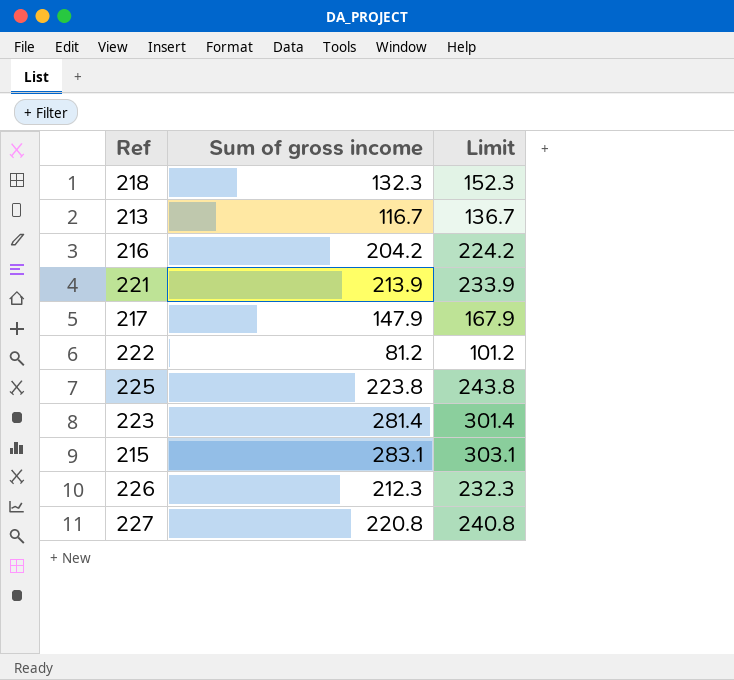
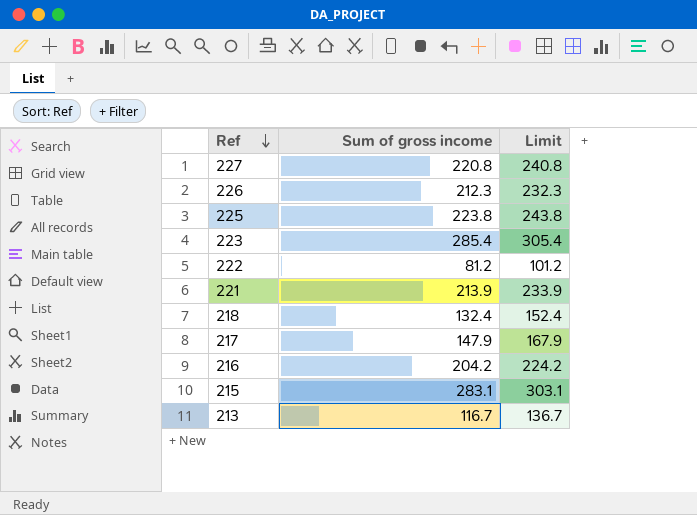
row order: none -> Ref descending
223 | Sum of gross income: 281.4 -> 285.4
223 | Limit: 301.4 -> 305.4
218 | Sum of gross income: 132.3 -> 132.4
218 | Limit: 152.3 -> 152.4

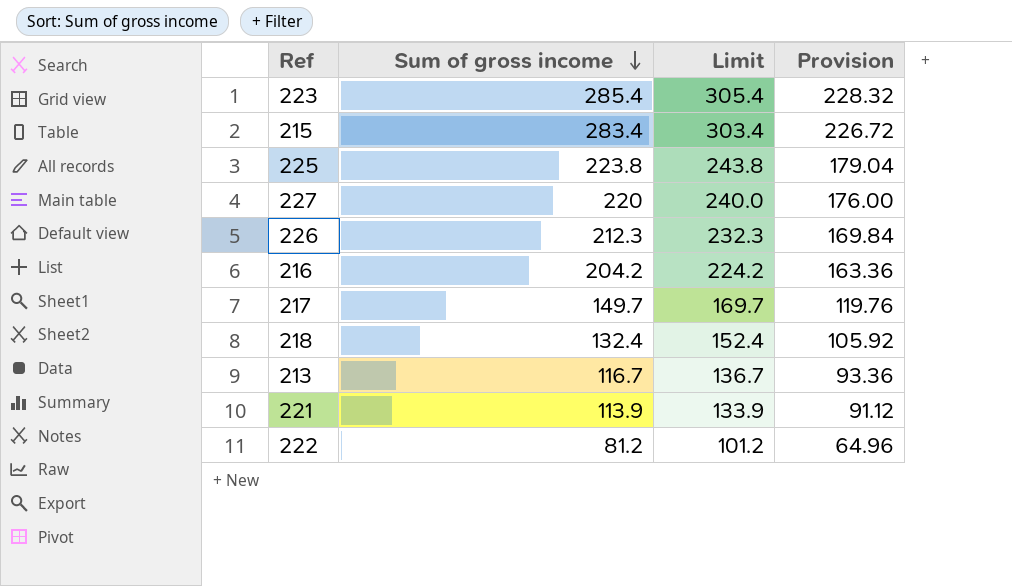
row order: Ref descending -> Sum of gross income descending
column Provision | formula: none -> [Sum of gross income] * 0.8
215 | Sum of gross income: 283.1 -> 283.4
215 | Limit: 303.1 -> 303.4
227 | Sum of gross income: 220.8 -> 220
227 | Limit: 240.8 -> 240.0
217 | Sum of gross income: 147.9 -> 149.7
217 | Limit: 167.9 -> 169.7
221 | Sum of gross income: 213.9 -> 113.9
221 | Limit: 233.9 -> 133.9

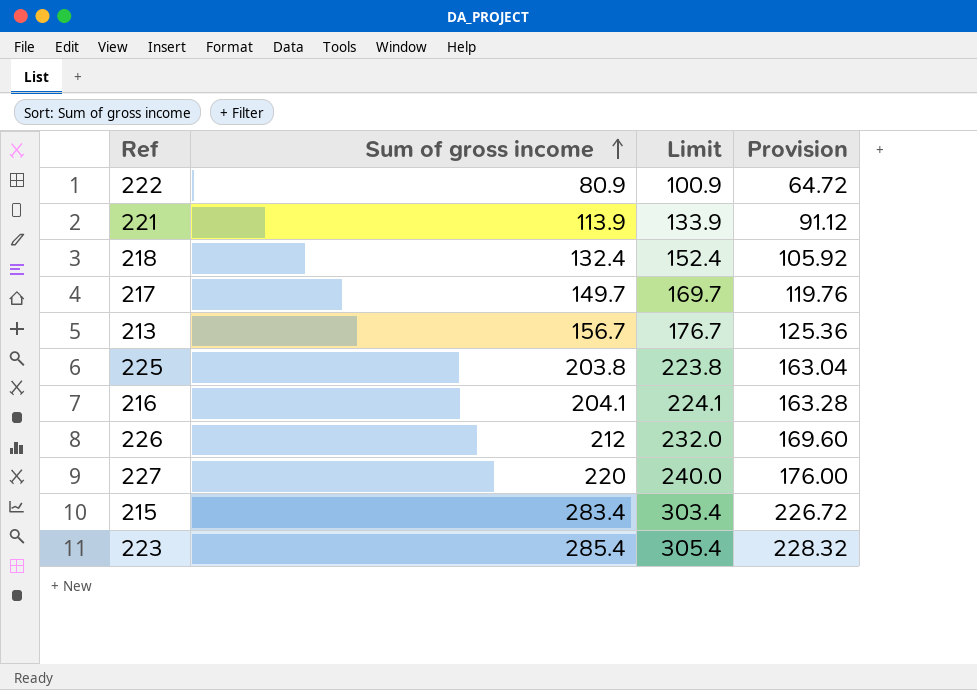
row order: Sum of gross income descending -> Sum of gross income ascending
222 | Sum of gross income: 81.2 -> 80.9
222 | Limit: 101.2 -> 100.9
222 | Provision: 64.96 -> 64.72
213 | Sum of gross income: 116.7 -> 156.7
213 | Limit: 136.7 -> 176.7
213 | Provision: 93.36 -> 125.36
225 | Sum of gross income: 223.8 -> 203.8
225 | Limit: 243.8 -> 223.8
225 | Provision: 179.04 -> 163.04
216 | Sum of gross income: 204.2 -> 204.1
216 | Limit: 224.2 -> 224.1
216 | Provision: 163.36 -> 163.28
226 | Sum of gross income: 212.3 -> 212
226 | Limit: 232.3 -> 232.0
226 | Provision: 169.84 -> 169.60

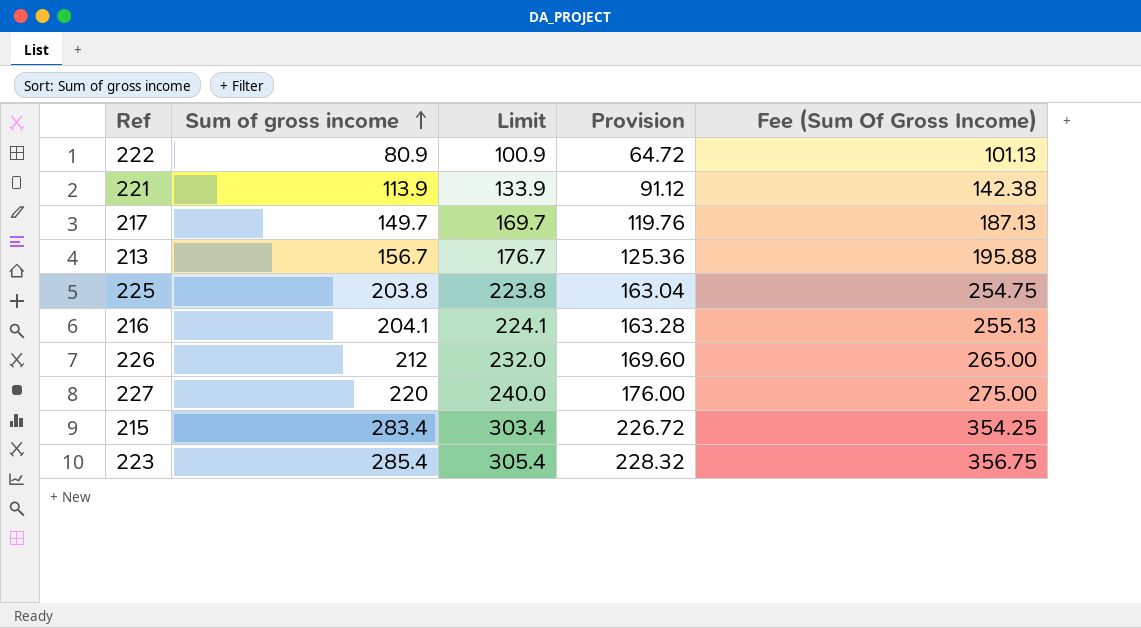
column Fee (Sum Of Gross Income) | formula: none -> [Sum of gross income] * 1.25
row 218: 132.4 | 152.4 | 105.92 -> none

